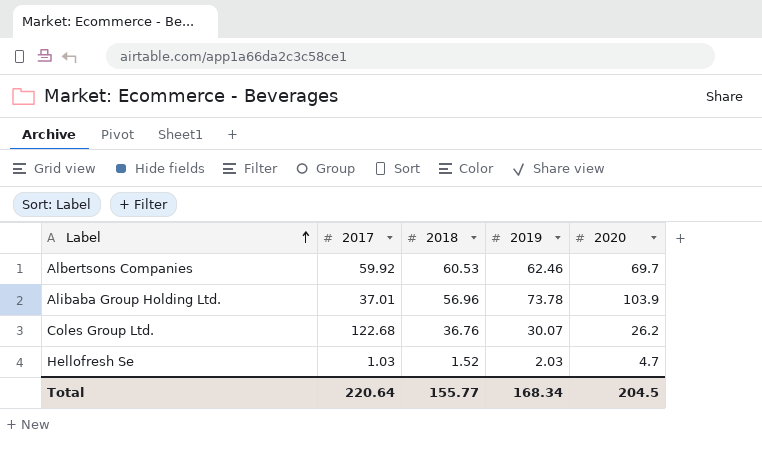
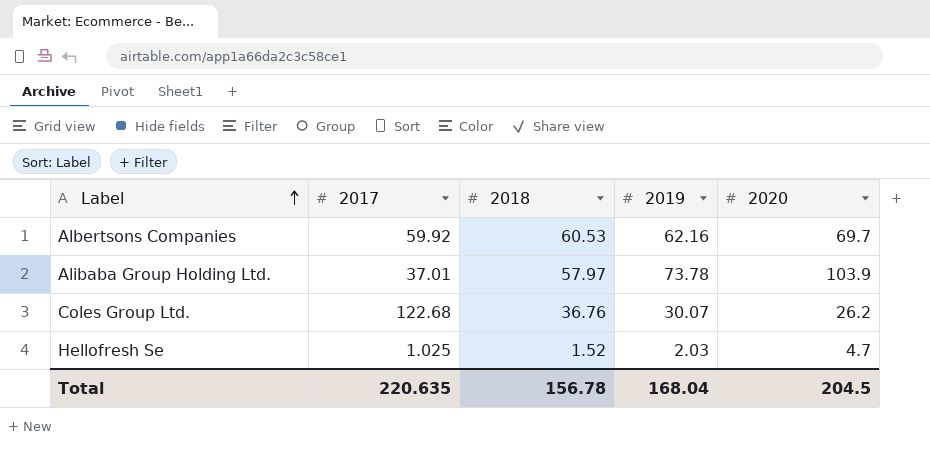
Albertsons Companies | 2019: 62.46 -> 62.16
Alibaba Group Holding Ltd. | 2018: 56.96 -> 57.97
Hellofresh Se | 2017: 1.03 -> 1.025
Total | 2017: 220.64 -> 220.635
Total | 2018: 155.77 -> 156.78
Total | 2019: 168.34 -> 168.04

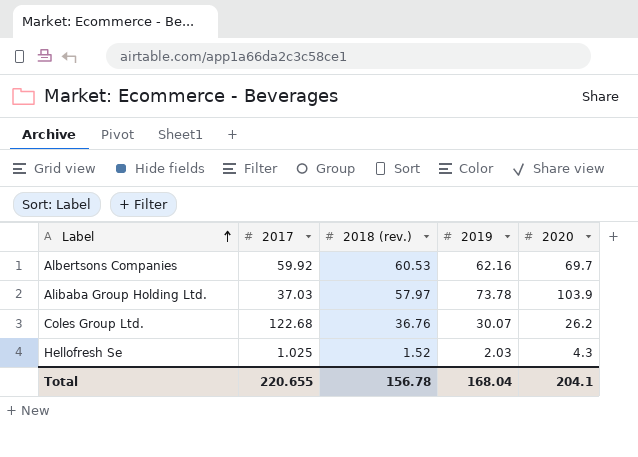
column name: 2018 -> 2018 (rev.)
Alibaba Group Holding Ltd. | 2017: 37.01 -> 37.03
Hellofresh Se | 2020: 4.7 -> 4.3
Total | 2017: 220.635 -> 220.655
Total | 2020: 204.5 -> 204.1

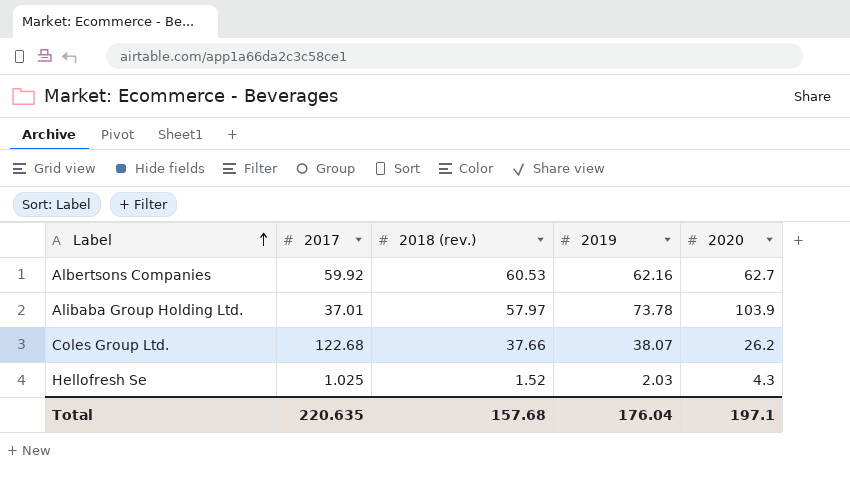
Albertsons Companies | 2020: 69.7 -> 62.7
Alibaba Group Holding Ltd. | 2017: 37.03 -> 37.01
Coles Group Ltd. | 2018 (rev.): 36.76 -> 37.66
Coles Group Ltd. | 2019: 30.07 -> 38.07
Total | 2017: 220.655 -> 220.635
Total | 2018 (rev.): 156.78 -> 157.68
Total | 2019: 168.04 -> 176.04
Total | 2020: 204.1 -> 197.1

